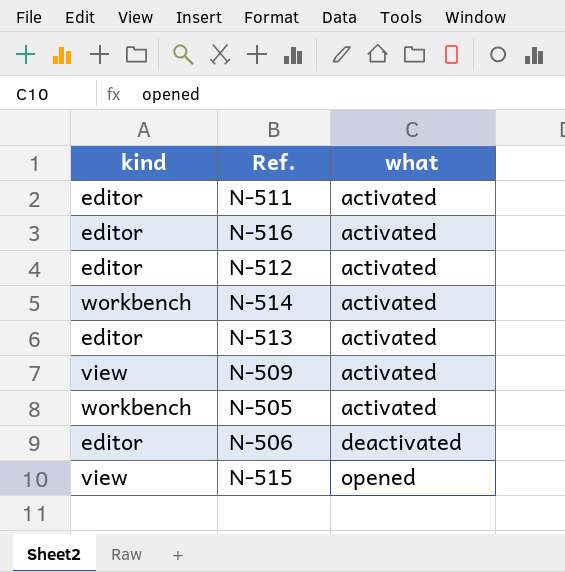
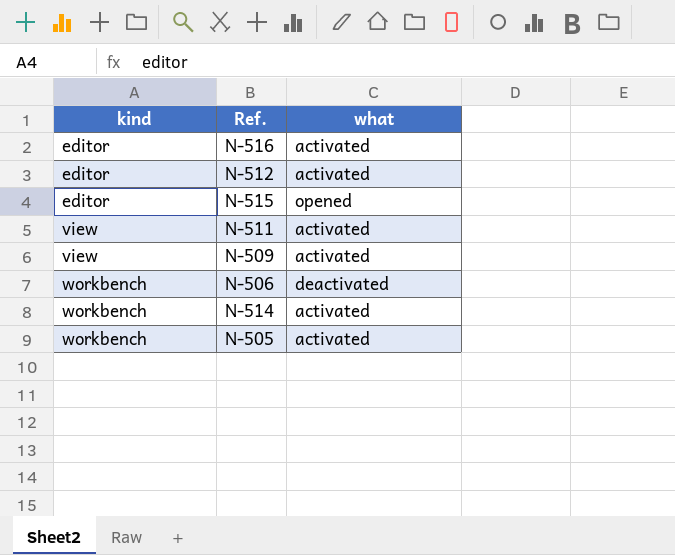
row order: what ascending -> kind ascending
row N-513: editor | activated -> none
N-515 | kind: view -> editor
N-511 | kind: editor -> view
N-506 | kind: editor -> workbench

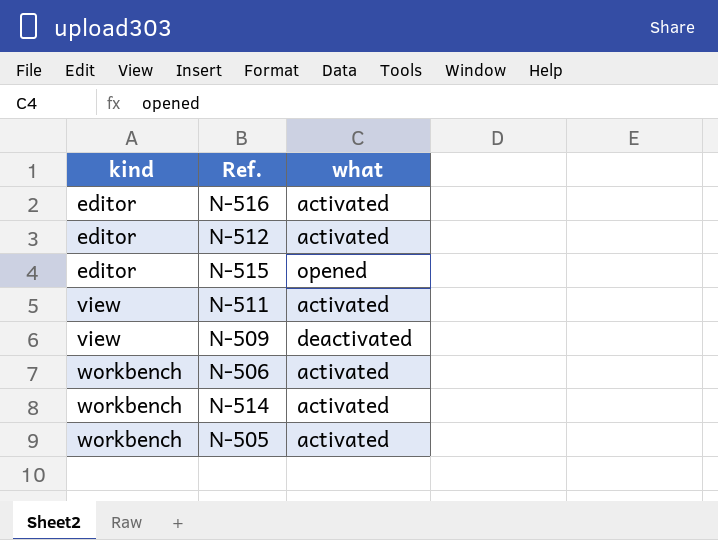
N-509 | what: activated -> deactivated
N-506 | what: deactivated -> activated

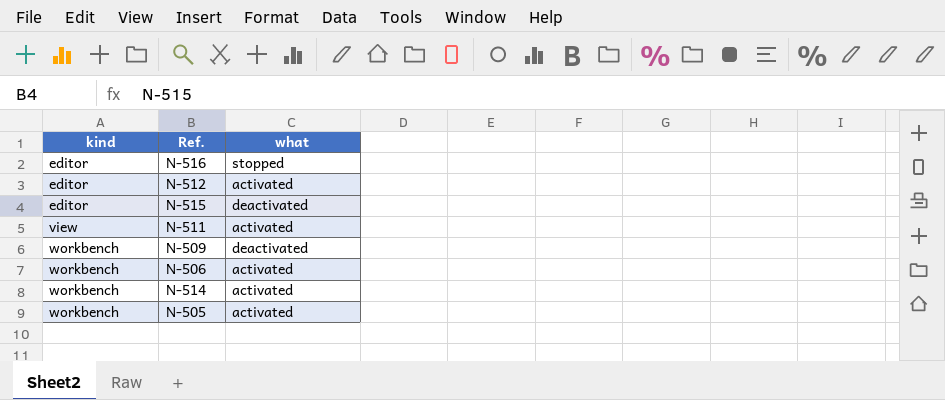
N-516 | what: activated -> stopped
N-515 | what: opened -> deactivated
N-509 | kind: view -> workbench

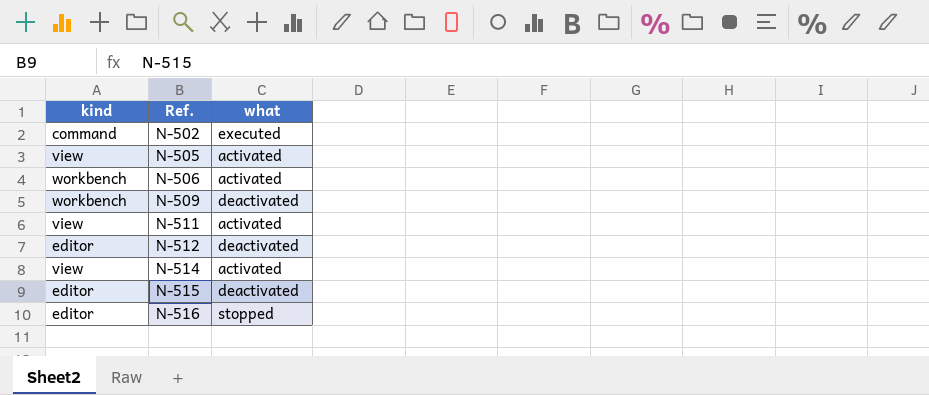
row order: kind ascending -> Ref. ascending
row N-502: none -> command | executed
N-505 | kind: workbench -> view
N-512 | what: activated -> deactivated
N-514 | kind: workbench -> view

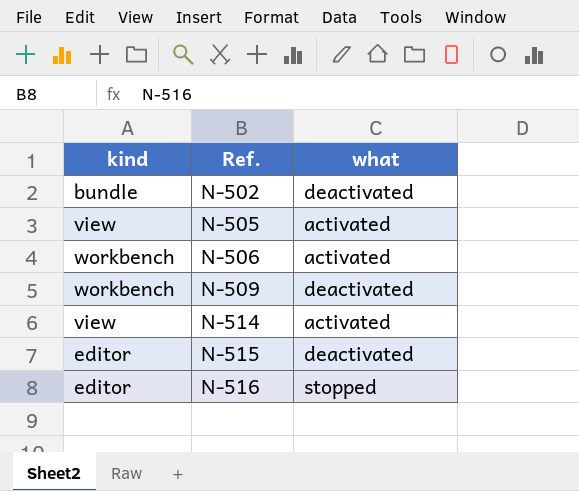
row N-511: view | activated -> none
row N-512: editor | deactivated -> none
N-502 | kind: command -> bundle
N-502 | what: executed -> deactivated

